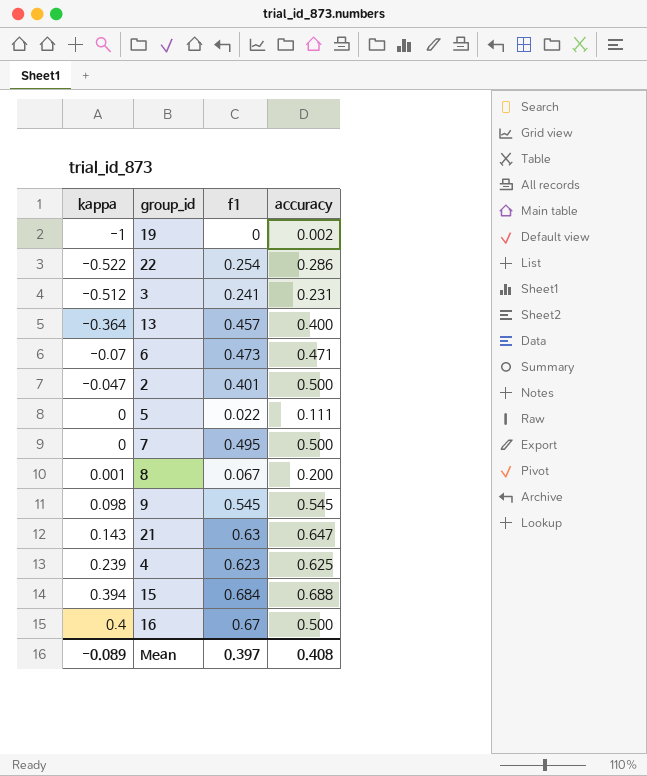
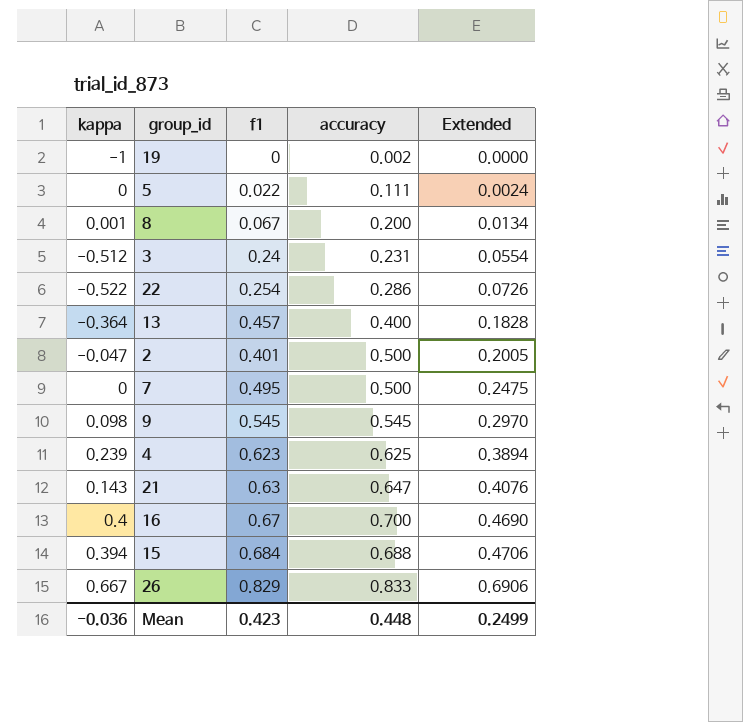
row order: kappa ascending -> Extended ascending
column Extended | formula: none -> [f1] * [accuracy]
row 6: -0.07 | 0.473 | 0.471 -> none
3 | f1: 0.241 -> 0.24
16 | accuracy: 0.500 -> 0.700
row 26: none -> 0.667 | 0.829 | 0.833 | 0.6906
Mean | kappa: -0.089 -> -0.036
Mean | f1: 0.397 -> 0.423
Mean | accuracy: 0.408 -> 0.448

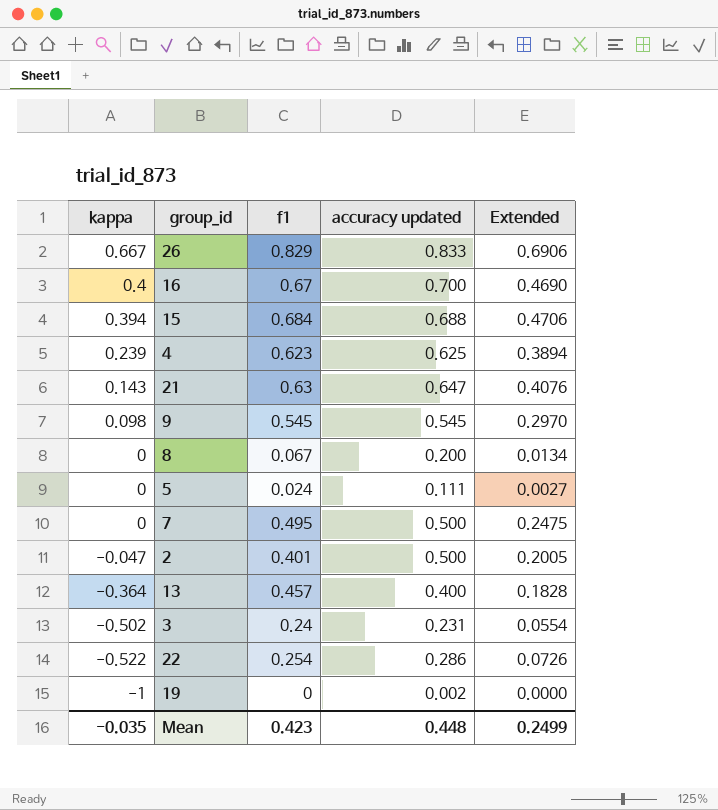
row order: Extended ascending -> kappa descending
column name: accuracy -> accuracy updated
8 | kappa: 0.001 -> 0
5 | f1: 0.022 -> 0.024
5 | Extended: 0.0024 -> 0.0027
3 | kappa: -0.512 -> -0.502
Mean | kappa: -0.036 -> -0.035

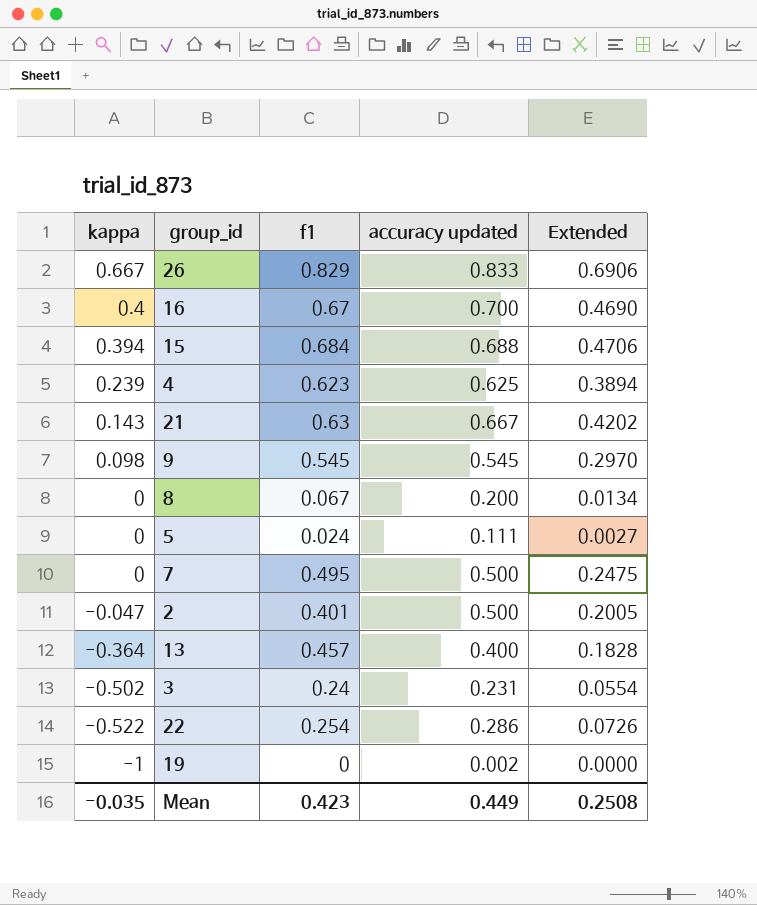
21 | accuracy updated: 0.647 -> 0.667
21 | Extended: 0.4076 -> 0.4202
Mean | accuracy updated: 0.448 -> 0.449
Mean | Extended: 0.2499 -> 0.2508

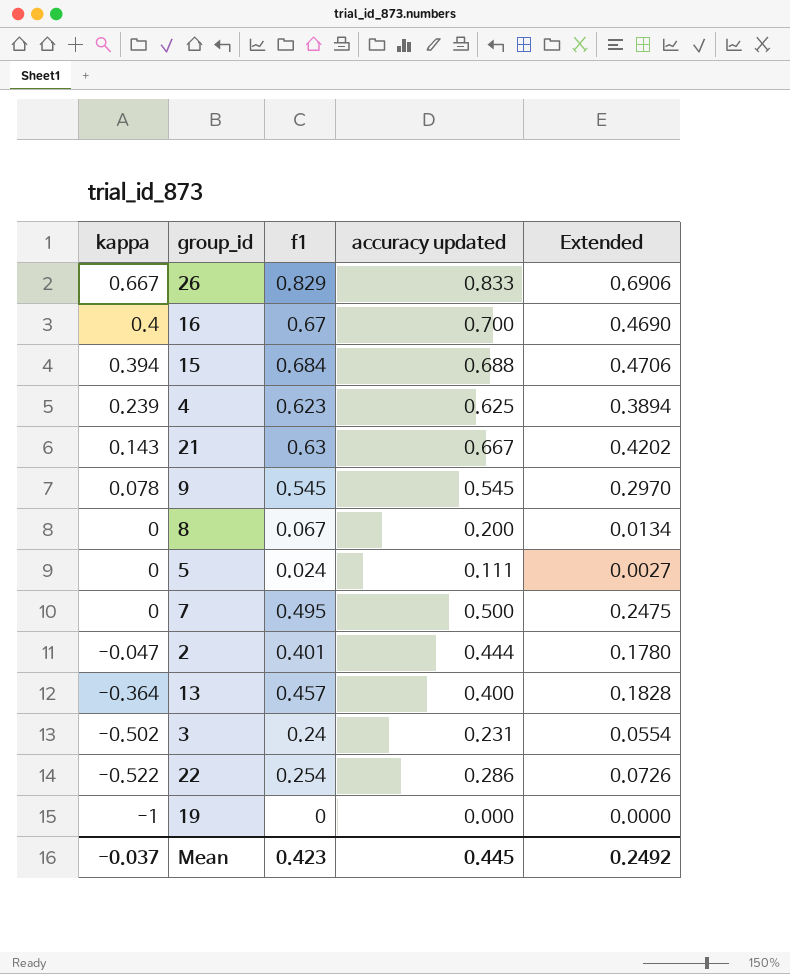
9 | kappa: 0.098 -> 0.078
2 | accuracy updated: 0.500 -> 0.444
2 | Extended: 0.2005 -> 0.1780
19 | accuracy updated: 0.002 -> 0.000
Mean | kappa: -0.035 -> -0.037
Mean | accuracy updated: 0.449 -> 0.445
Mean | Extended: 0.2508 -> 0.2492

